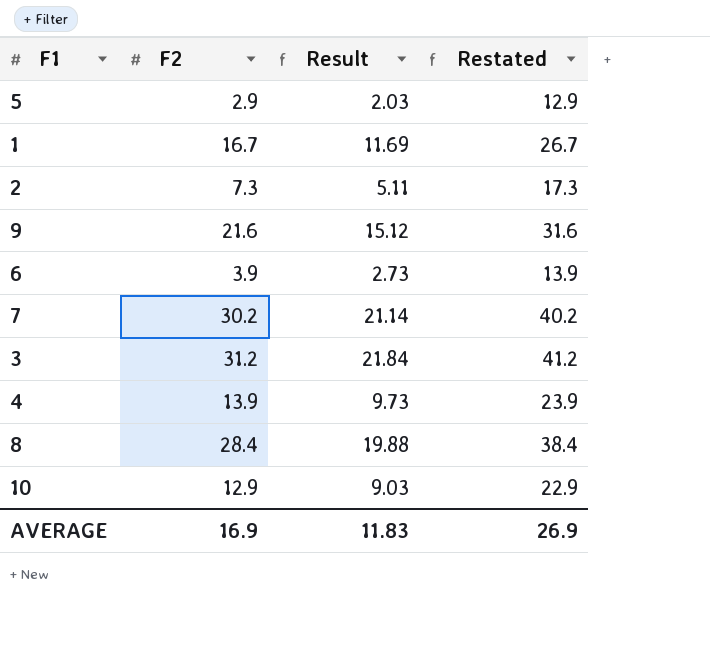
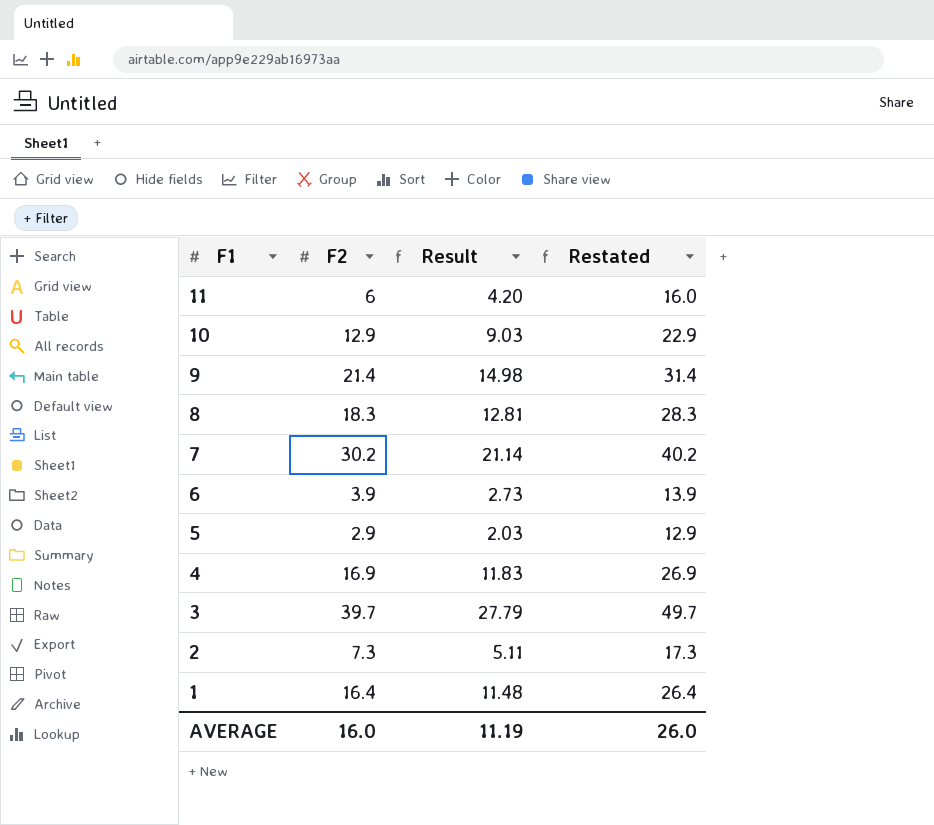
row order: none -> F1 descending
row 11: none -> 6 | 4.20 | 16.0
9 | F2: 21.6 -> 21.4
9 | Result: 15.12 -> 14.98
9 | Restated: 31.6 -> 31.4
8 | F2: 28.4 -> 18.3
8 | Result: 19.88 -> 12.81
8 | Restated: 38.4 -> 28.3
4 | F2: 13.9 -> 16.9
4 | Result: 9.73 -> 11.83
4 | Restated: 23.9 -> 26.9
3 | F2: 31.2 -> 39.7
3 | Result: 21.84 -> 27.79
3 | Restated: 41.2 -> 49.7
1 | F2: 16.7 -> 16.4
1 | Result: 11.69 -> 11.48
1 | Restated: 26.7 -> 26.4
AVERAGE | F2: 16.9 -> 16.0
AVERAGE | Result: 11.83 -> 11.19
AVERAGE | Restated: 26.9 -> 26.0

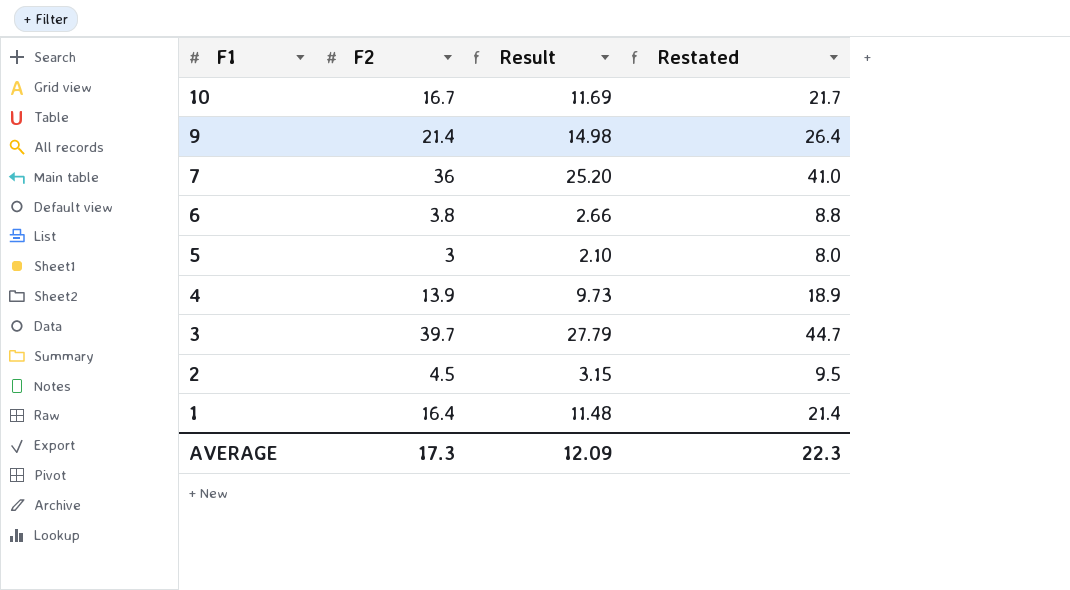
column Restated | formula: [F2] + 10 -> [F2] + 5
row 11: 6 | 4.20 | 16.0 -> none
row 8: 18.3 | 12.81 | 28.3 -> none
10 | F2: 12.9 -> 16.7
10 | Result: 9.03 -> 11.69
7 | F2: 30.2 -> 36
7 | Result: 21.14 -> 25.20
6 | F2: 3.9 -> 3.8
6 | Result: 2.73 -> 2.66
5 | F2: 2.9 -> 3
5 | Result: 2.03 -> 2.10
4 | F2: 16.9 -> 13.9
4 | Result: 11.83 -> 9.73
2 | F2: 7.3 -> 4.5
2 | Result: 5.11 -> 3.15
AVERAGE | F2: 16.0 -> 17.3
AVERAGE | Result: 11.19 -> 12.09
AVERAGE | Restated: 26.0 -> 22.3

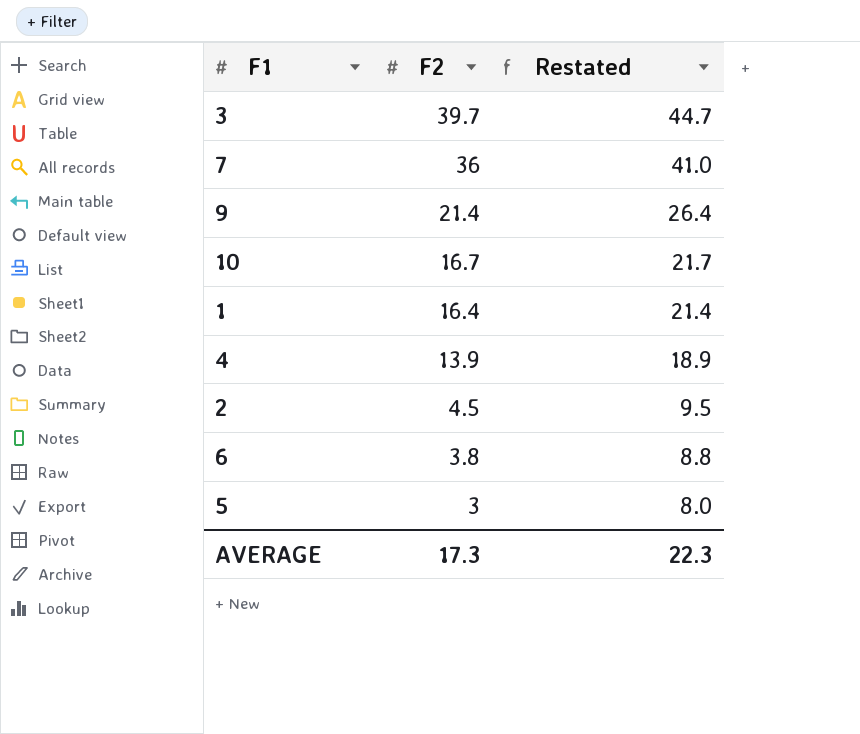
row order: F1 descending -> F2 descending
column Result | formula: [F2] * 0.7 -> none

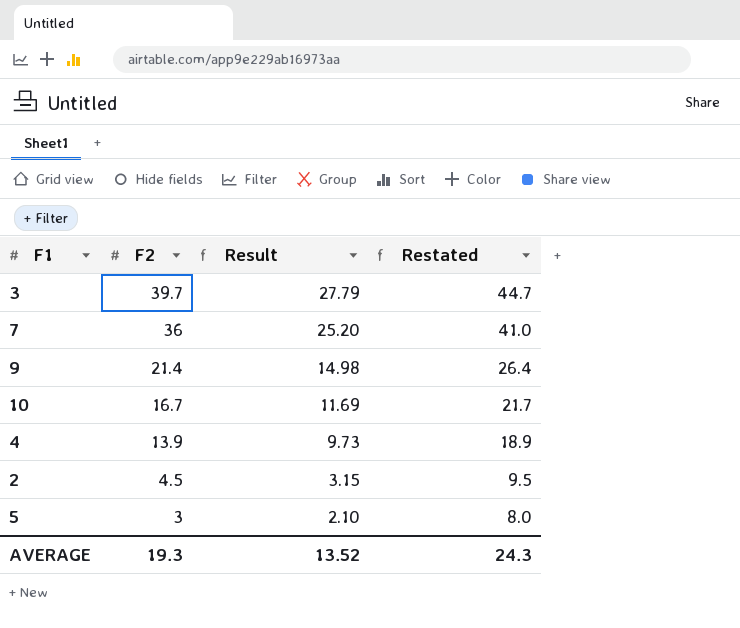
column Result | formula: none -> [F2] * 0.7
row 1: 16.4 | 21.4 -> none
row 6: 3.8 | 8.8 -> none
AVERAGE | F2: 17.3 -> 19.3
AVERAGE | Restated: 22.3 -> 24.3

